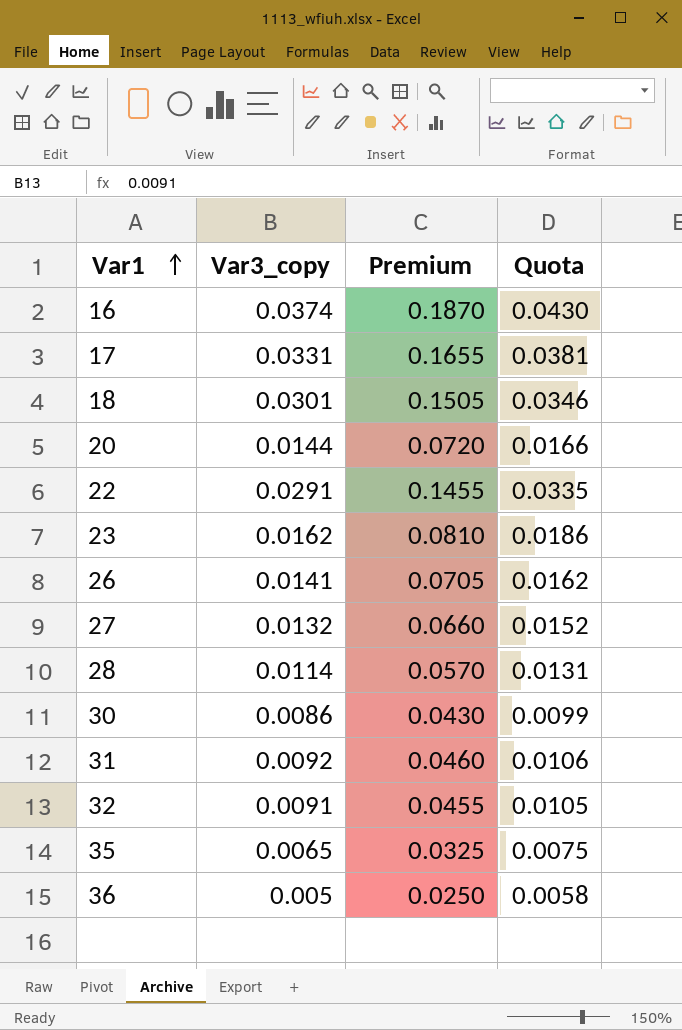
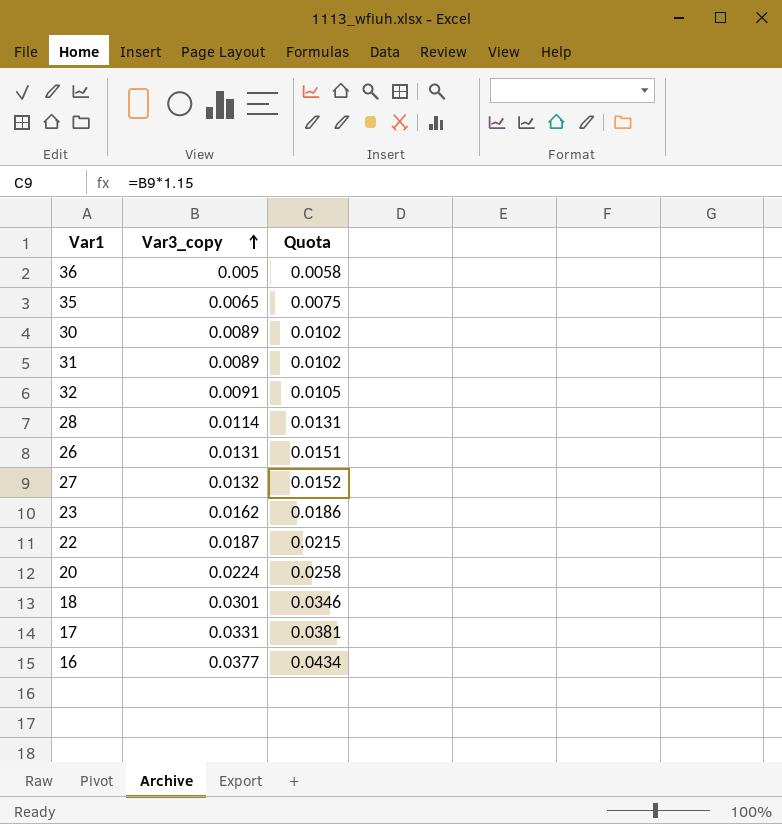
row order: Var1 ascending -> Var3_copy ascending
column Premium | formula: [Var3_copy] * 5 -> none
30 | Var3_copy: 0.0086 -> 0.0089
30 | Quota: 0.0099 -> 0.0102
31 | Var3_copy: 0.0092 -> 0.0089
31 | Quota: 0.0106 -> 0.0102
26 | Var3_copy: 0.0141 -> 0.0131
26 | Quota: 0.0162 -> 0.0151
22 | Var3_copy: 0.0291 -> 0.0187
22 | Quota: 0.0335 -> 0.0215
20 | Var3_copy: 0.0144 -> 0.0224
20 | Quota: 0.0166 -> 0.0258
16 | Var3_copy: 0.0374 -> 0.0377
16 | Quota: 0.0430 -> 0.0434

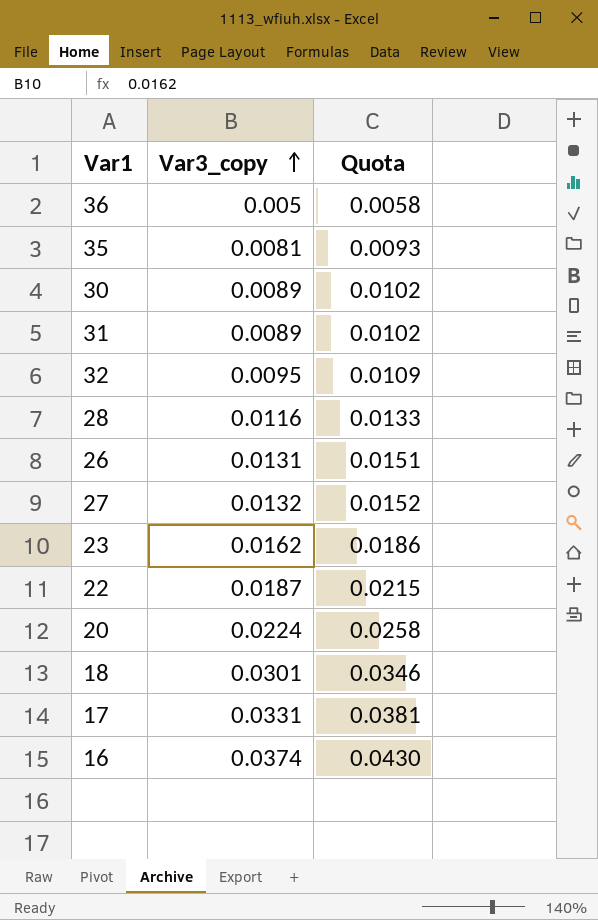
35 | Var3_copy: 0.0065 -> 0.0081
35 | Quota: 0.0075 -> 0.0093
32 | Var3_copy: 0.0091 -> 0.0095
32 | Quota: 0.0105 -> 0.0109
28 | Var3_copy: 0.0114 -> 0.0116
28 | Quota: 0.0131 -> 0.0133
16 | Var3_copy: 0.0377 -> 0.0374
16 | Quota: 0.0434 -> 0.0430

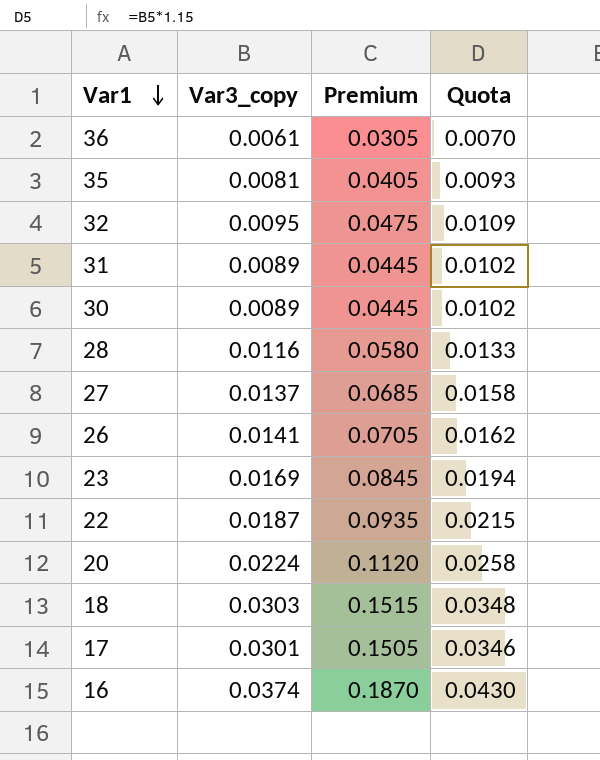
row order: Var3_copy ascending -> Var1 descending
column Premium | formula: none -> [Var3_copy] * 5
36 | Var3_copy: 0.005 -> 0.0061
36 | Quota: 0.0058 -> 0.0070
27 | Var3_copy: 0.0132 -> 0.0137
27 | Quota: 0.0152 -> 0.0158
26 | Var3_copy: 0.0131 -> 0.0141
26 | Quota: 0.0151 -> 0.0162
23 | Var3_copy: 0.0162 -> 0.0169
23 | Quota: 0.0186 -> 0.0194
18 | Var3_copy: 0.0301 -> 0.0303
18 | Quota: 0.0346 -> 0.0348
17 | Var3_copy: 0.0331 -> 0.0301
17 | Quota: 0.0381 -> 0.0346

